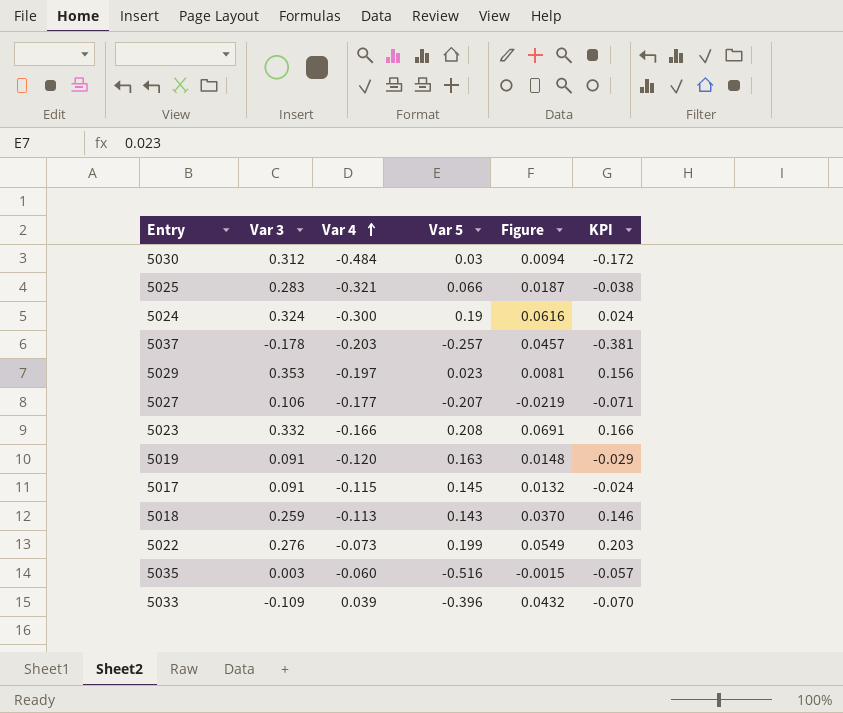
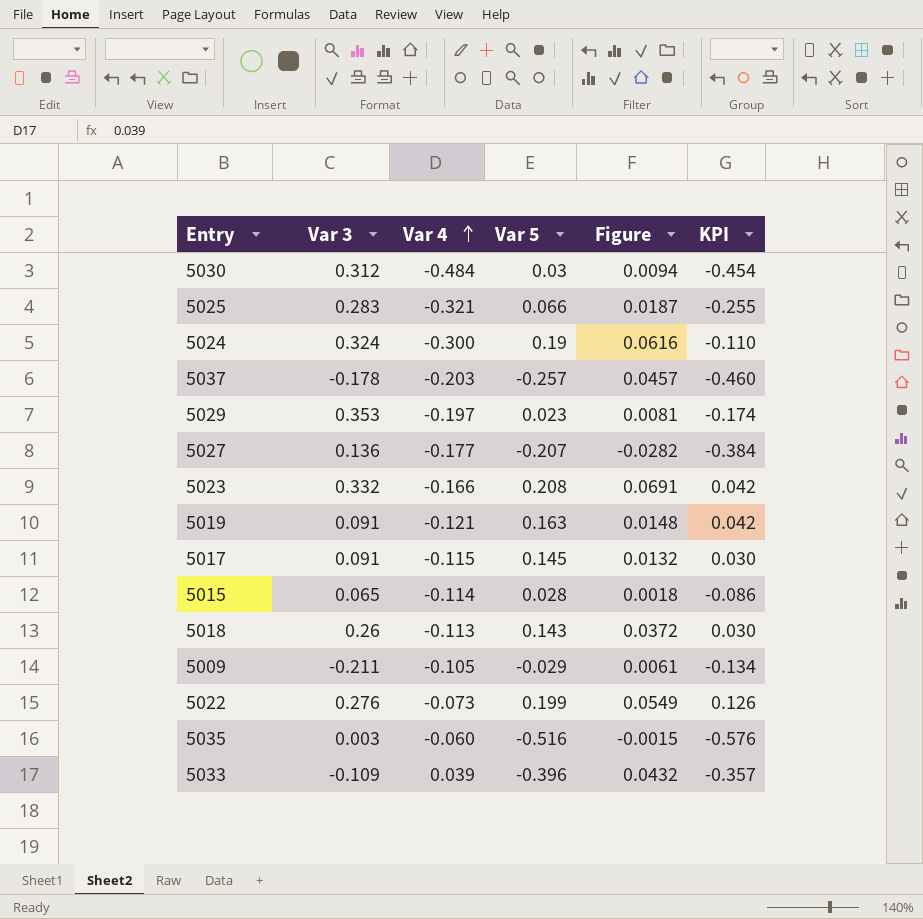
column KPI | formula: [Var 3] + [Var 4] -> [Var 4] + [Var 5]
5027 | Var 3: 0.106 -> 0.136
5027 | Figure: -0.0219 -> -0.0282
5019 | Var 4: -0.120 -> -0.121
row 5015: none -> 0.065 | -0.114 | 0.028 | 0.0018 | -0.086
5018 | Var 3: 0.259 -> 0.26
5018 | Figure: 0.0370 -> 0.0372
row 5009: none -> -0.211 | -0.105 | -0.029 | 0.0061 | -0.134

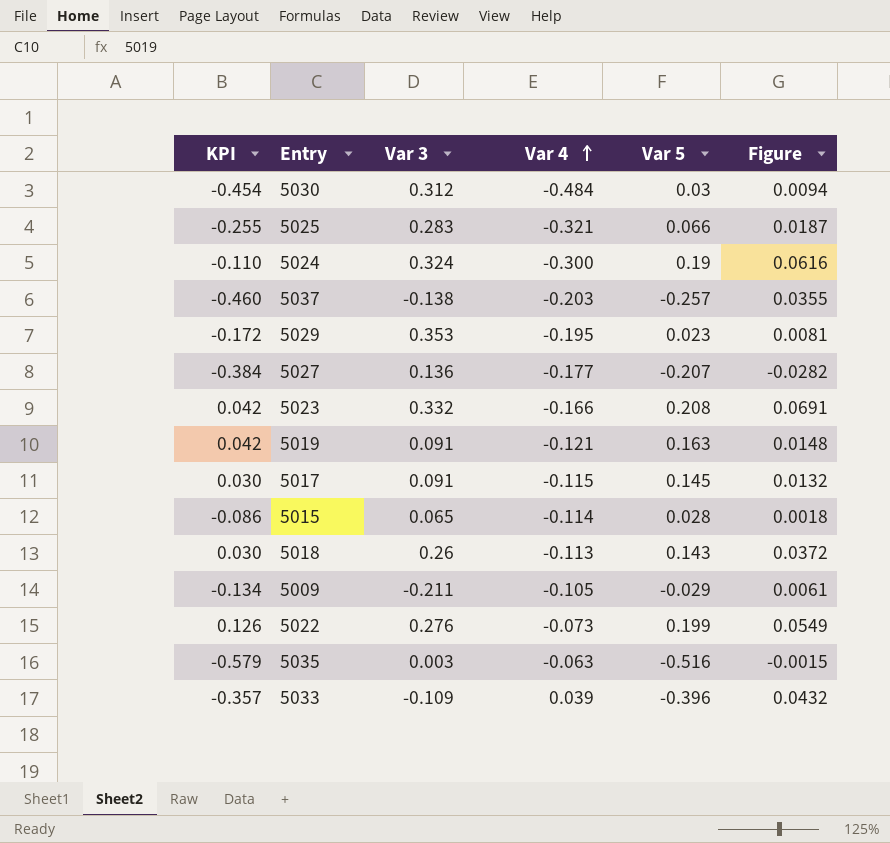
column KPI | position: 6 -> 1
5037 | Var 3: -0.178 -> -0.138
5037 | Figure: 0.0457 -> 0.0355
5029 | KPI: -0.174 -> -0.172
5029 | Var 4: -0.197 -> -0.195
5035 | KPI: -0.576 -> -0.579
5035 | Var 4: -0.060 -> -0.063

